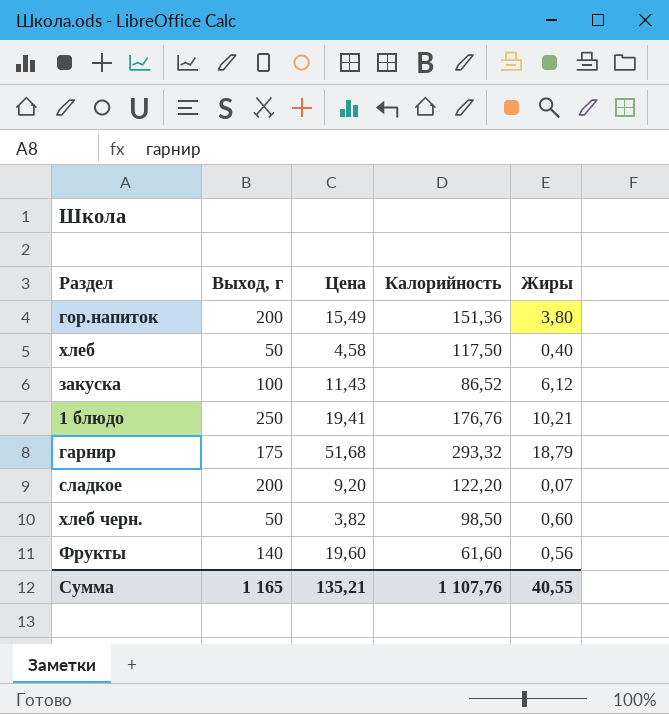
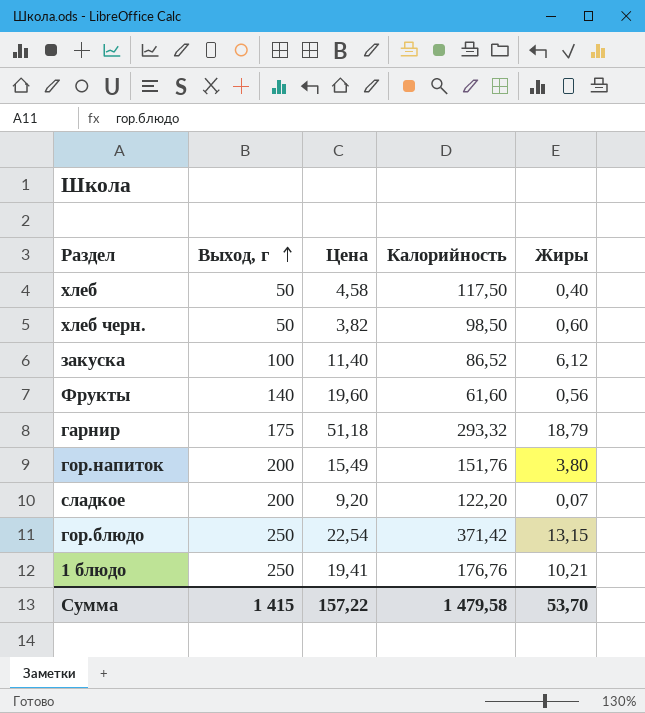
row order: none -> Выход, г ascending
закуска | Цена: 11,43 -> 11,40
гарнир | Цена: 51,68 -> 51,18
гор.напиток | Калорийность: 151,36 -> 151,76
row гор.блюдо: none -> 250 | 22,54 | 371,42 | 13,15
Сумма | Выход, г: 1 165 -> 1 415
Сумма | Цена: 135,21 -> 157,22
Сумма | Калорийность: 1 107,76 -> 1 479,58
Сумма | Жиры: 40,55 -> 53,70

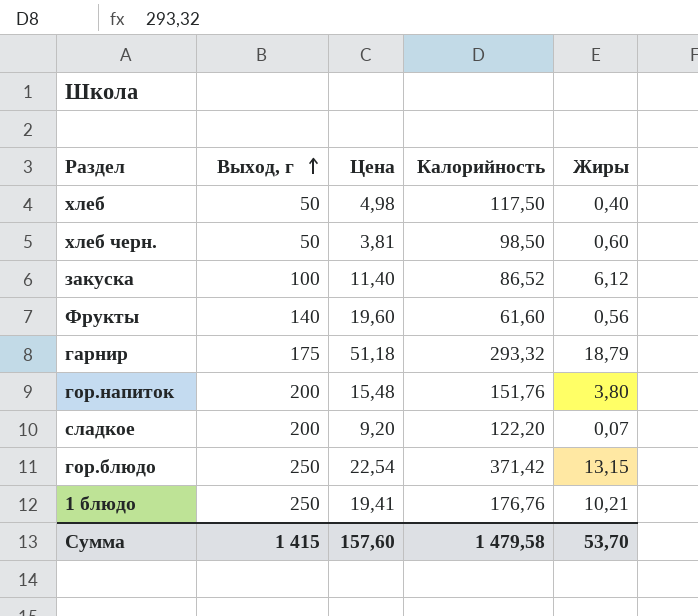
хлеб | Цена: 4,58 -> 4,98
хлеб черн. | Цена: 3,82 -> 3,81
гор.напиток | Цена: 15,49 -> 15,48
Сумма | Цена: 157,22 -> 157,60

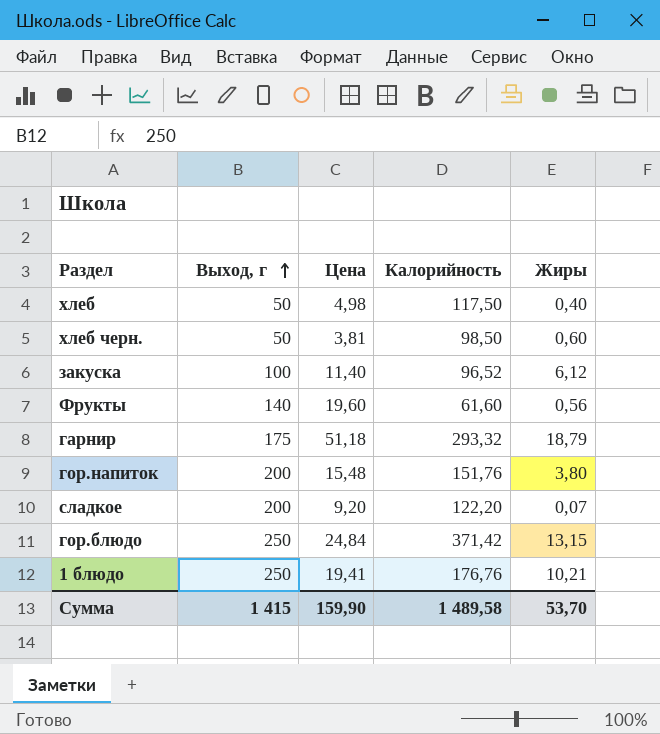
закуска | Калорийность: 86,52 -> 96,52
гор.блюдо | Цена: 22,54 -> 24,84
Сумма | Цена: 157,60 -> 159,90
Сумма | Калорийность: 1 479,58 -> 1 489,58

